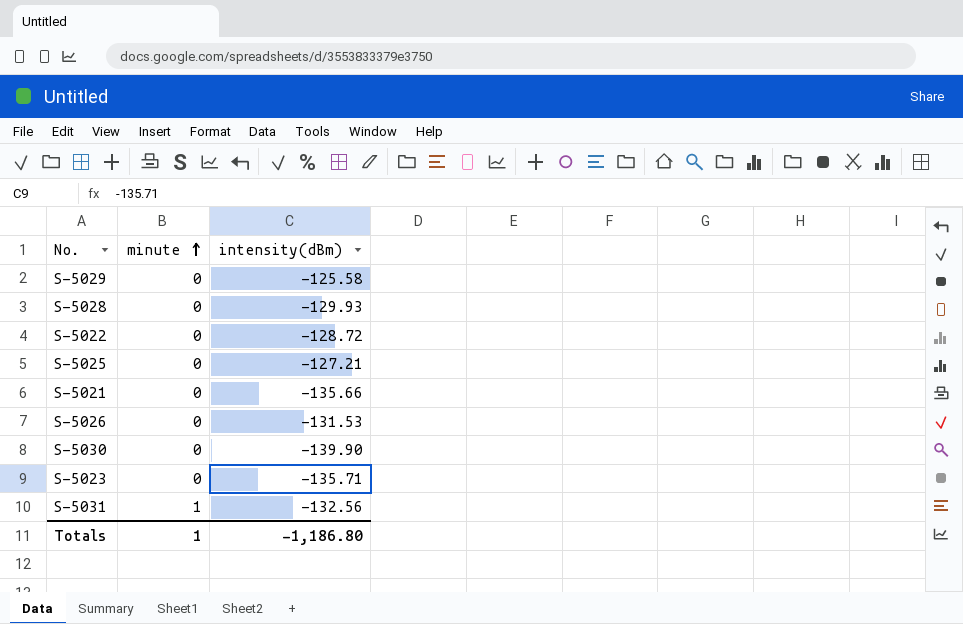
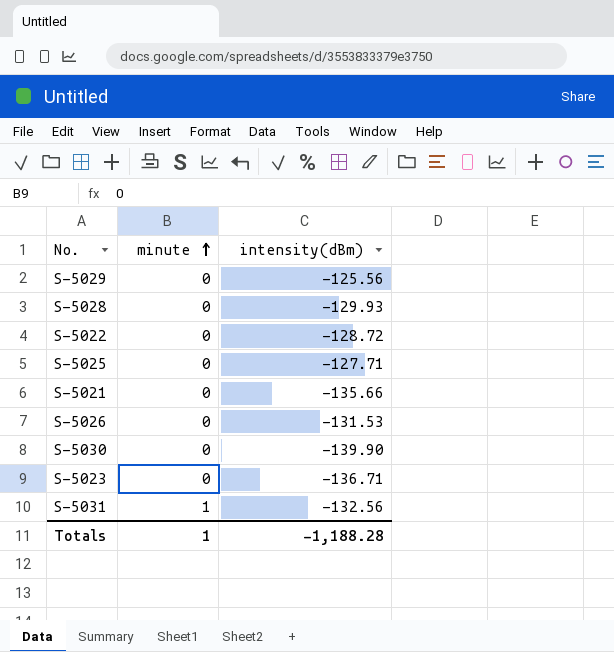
S-5029 | intensity(dBm): -125.58 -> -125.56
S-5025 | intensity(dBm): -127.21 -> -127.71
S-5023 | intensity(dBm): -135.71 -> -136.71
Totals | intensity(dBm): -1,186.80 -> -1,188.28

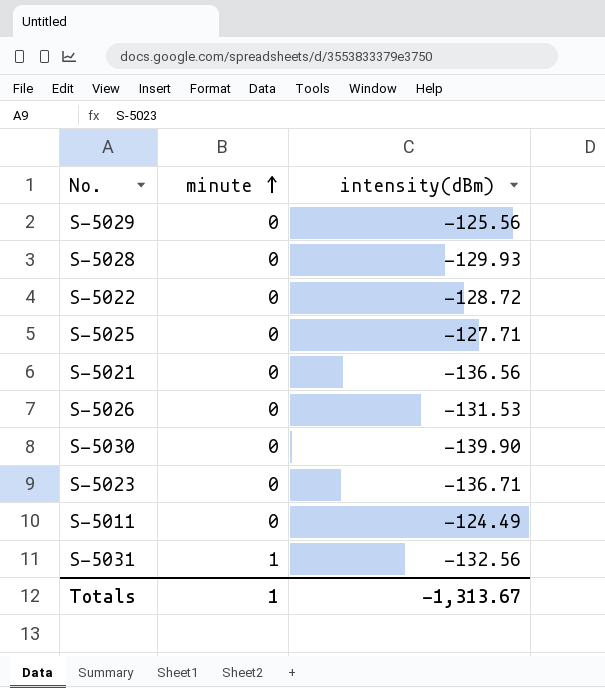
S-5021 | intensity(dBm): -135.66 -> -136.56
row S-5011: none -> 0 | -124.49
Totals | intensity(dBm): -1,188.28 -> -1,313.67

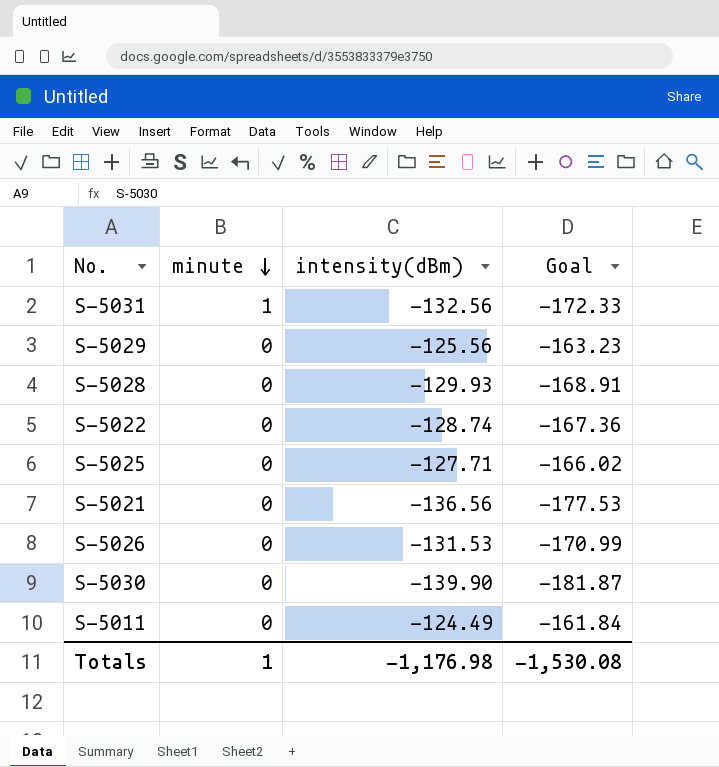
row order: minute ascending -> minute descending
column Goal | formula: none -> [intensity(dBm)] * 1.3
row S-5023: 0 | -136.71 -> none
S-5022 | intensity(dBm): -128.72 -> -128.74
Totals | intensity(dBm): -1,313.67 -> -1,176.98

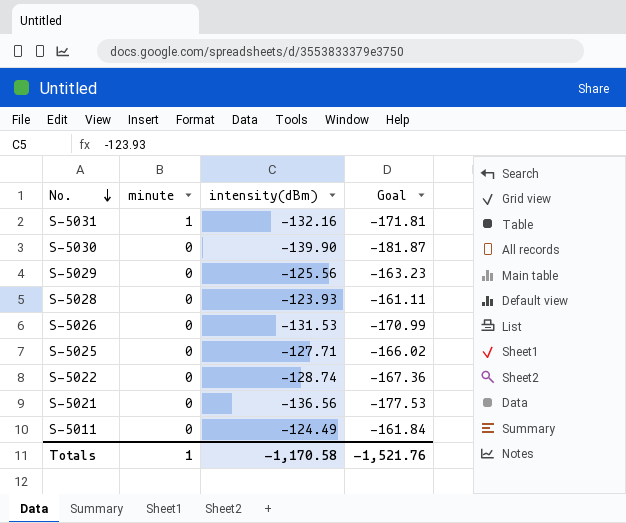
row order: minute descending -> No. descending
S-5031 | intensity(dBm): -132.56 -> -132.16
S-5031 | Goal: -172.33 -> -171.81
S-5028 | intensity(dBm): -129.93 -> -123.93
S-5028 | Goal: -168.91 -> -161.11
Totals | intensity(dBm): -1,176.98 -> -1,170.58
Totals | Goal: -1,530.08 -> -1,521.76

